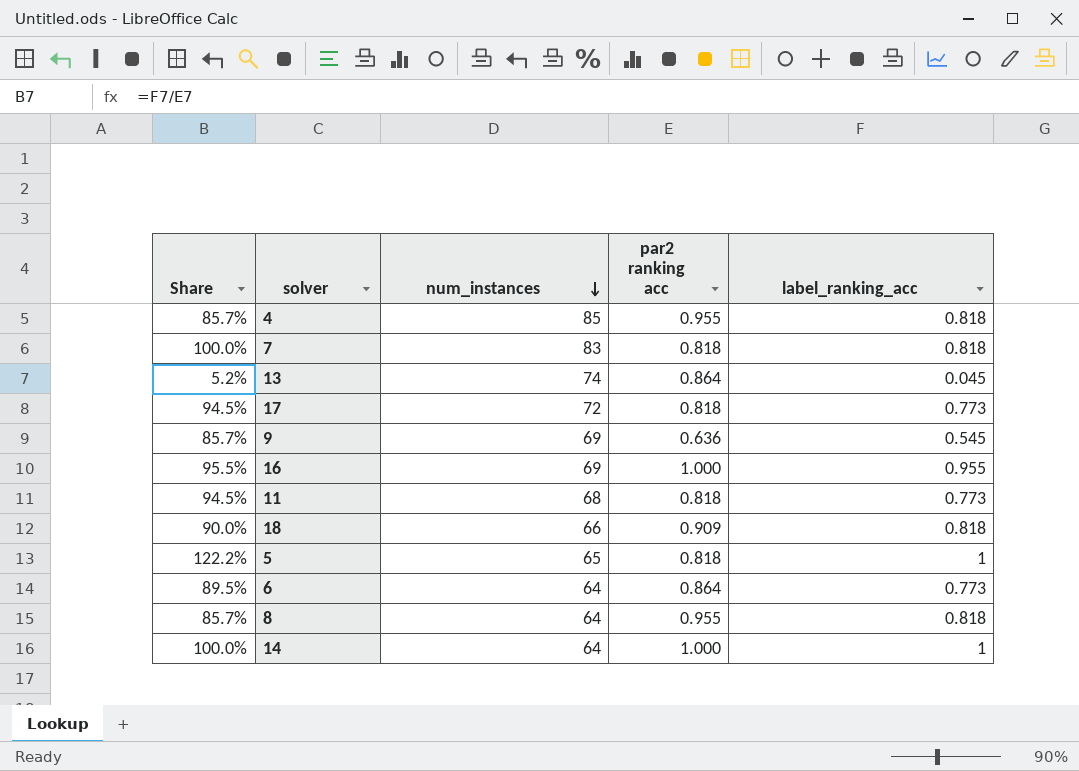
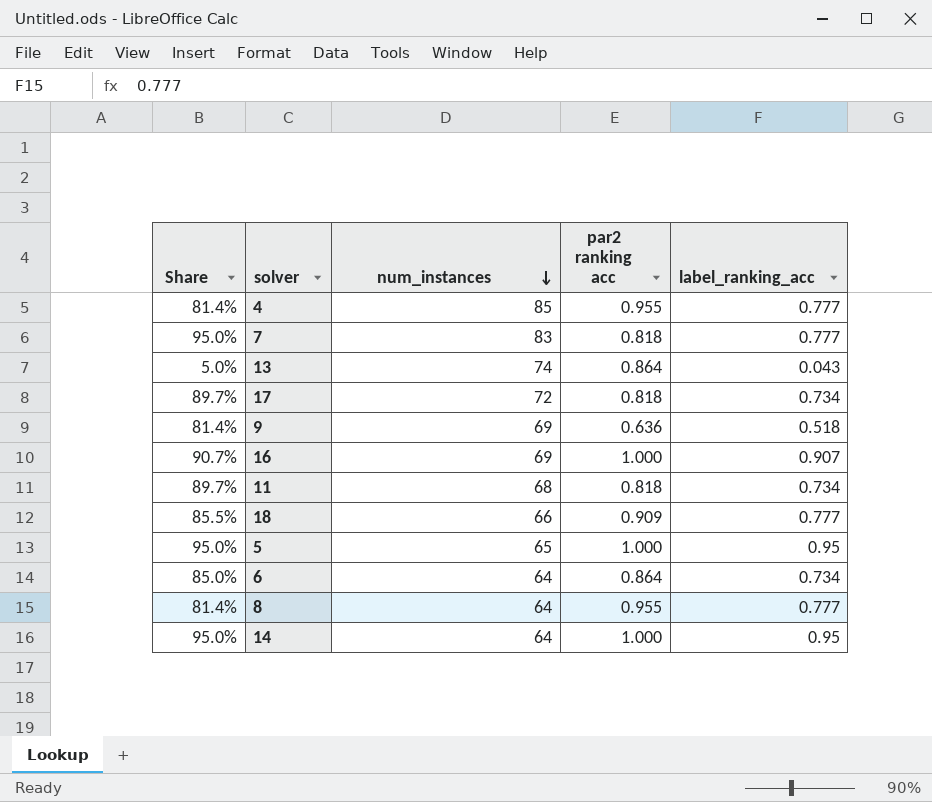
4 | Share: 85.7% -> 81.4%
4 | label_ranking_acc: 0.818 -> 0.777
7 | Share: 100.0% -> 95.0%
7 | label_ranking_acc: 0.818 -> 0.777
13 | Share: 5.2% -> 5.0%
13 | label_ranking_acc: 0.045 -> 0.043
17 | Share: 94.5% -> 89.7%
17 | label_ranking_acc: 0.773 -> 0.734
9 | Share: 85.7% -> 81.4%
9 | label_ranking_acc: 0.545 -> 0.518
16 | Share: 95.5% -> 90.7%
16 | label_ranking_acc: 0.955 -> 0.907
11 | Share: 94.5% -> 89.7%
11 | label_ranking_acc: 0.773 -> 0.734
18 | Share: 90.0% -> 85.5%
18 | label_ranking_acc: 0.818 -> 0.777
5 | Share: 122.2% -> 95.0%
5 | par2 ranking acc: 0.818 -> 1.000
5 | label_ranking_acc: 1 -> 0.95
6 | Share: 89.5% -> 85.0%
6 | label_ranking_acc: 0.773 -> 0.734
8 | Share: 85.7% -> 81.4%
8 | label_ranking_acc: 0.818 -> 0.777
14 | Share: 100.0% -> 95.0%
14 | label_ranking_acc: 1 -> 0.95

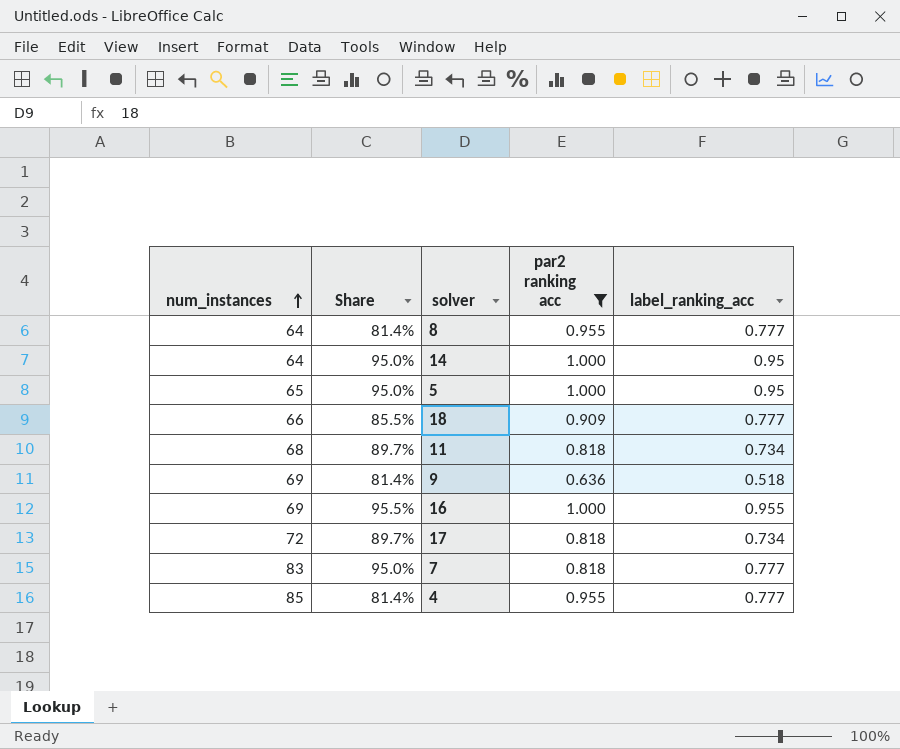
filter: none -> par2 ranking acc != 0.864
row order: num_instances descending -> num_instances ascending
column num_instances | position: 3 -> 1
16 | Share: 90.7% -> 95.5%
16 | label_ranking_acc: 0.907 -> 0.955

